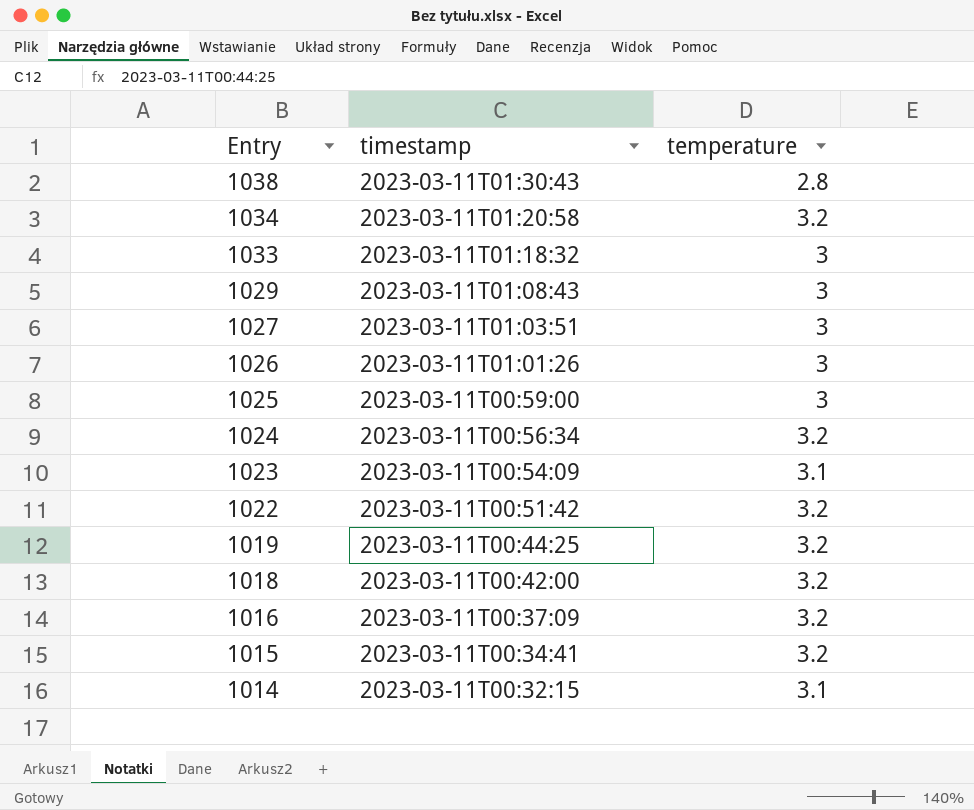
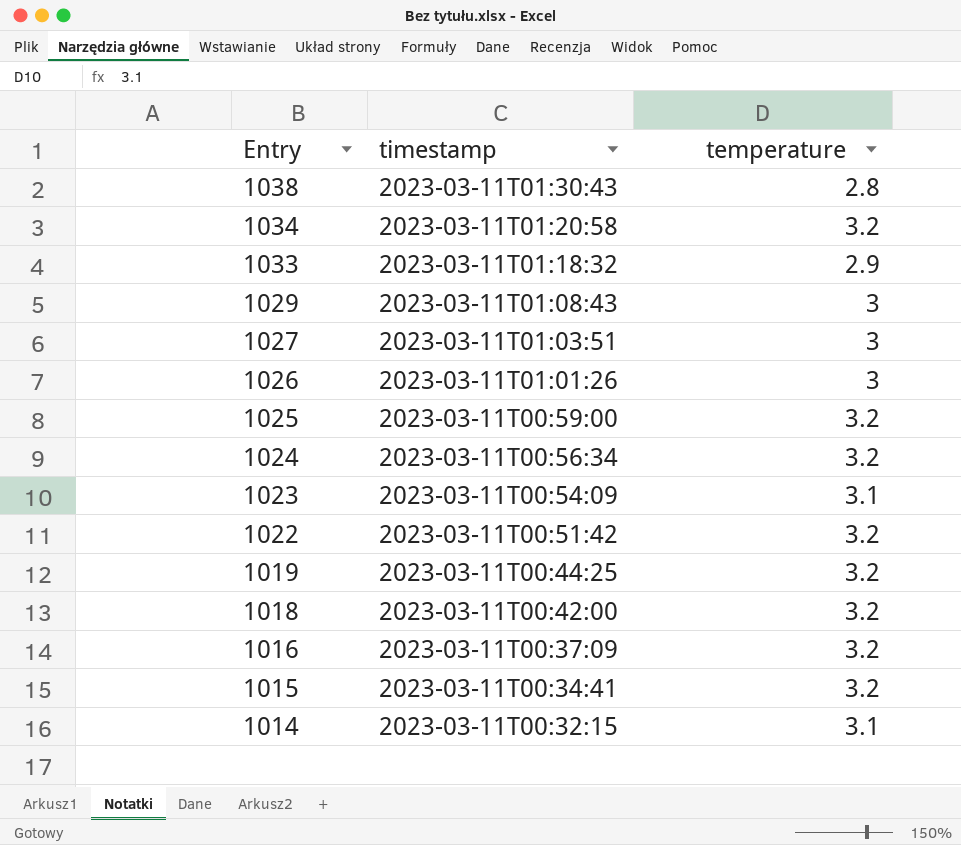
1033 | temperature: 3 -> 2.9
1025 | temperature: 3 -> 3.2

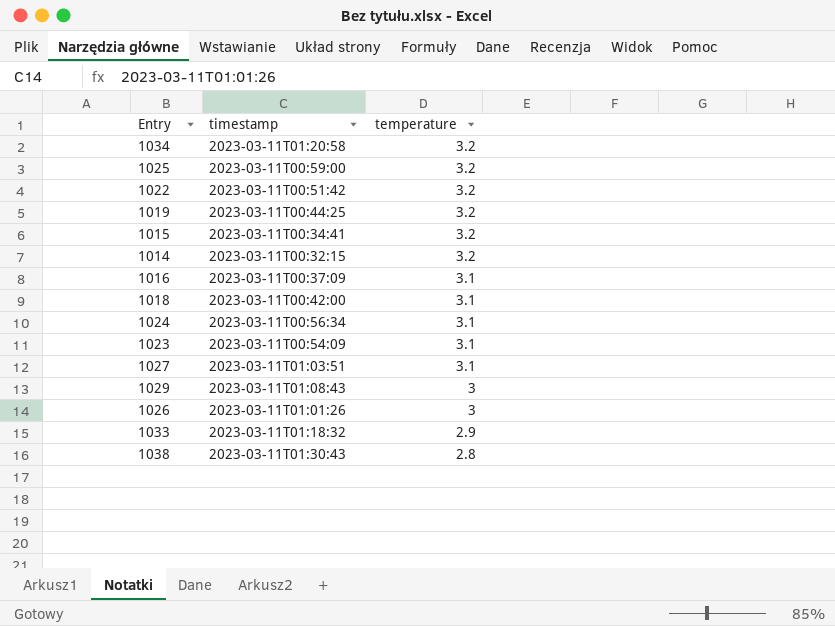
row order: Entry descending -> temperature descending
1014 | temperature: 3.1 -> 3.2
1016 | temperature: 3.2 -> 3.1
1018 | temperature: 3.2 -> 3.1
1024 | temperature: 3.2 -> 3.1
1027 | temperature: 3 -> 3.1

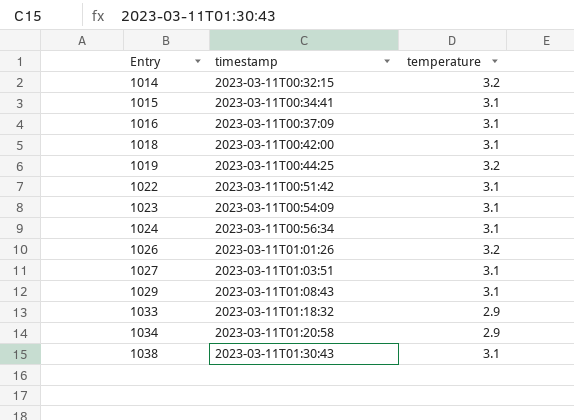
row order: temperature descending -> Entry ascending
row 1025: 2023-03-11T00:59:00 | 3.2 -> none
1015 | temperature: 3.2 -> 3.1
1022 | temperature: 3.2 -> 3.1
1026 | temperature: 3 -> 3.2
1029 | temperature: 3 -> 3.1
1034 | temperature: 3.2 -> 2.9
1038 | temperature: 2.8 -> 3.1

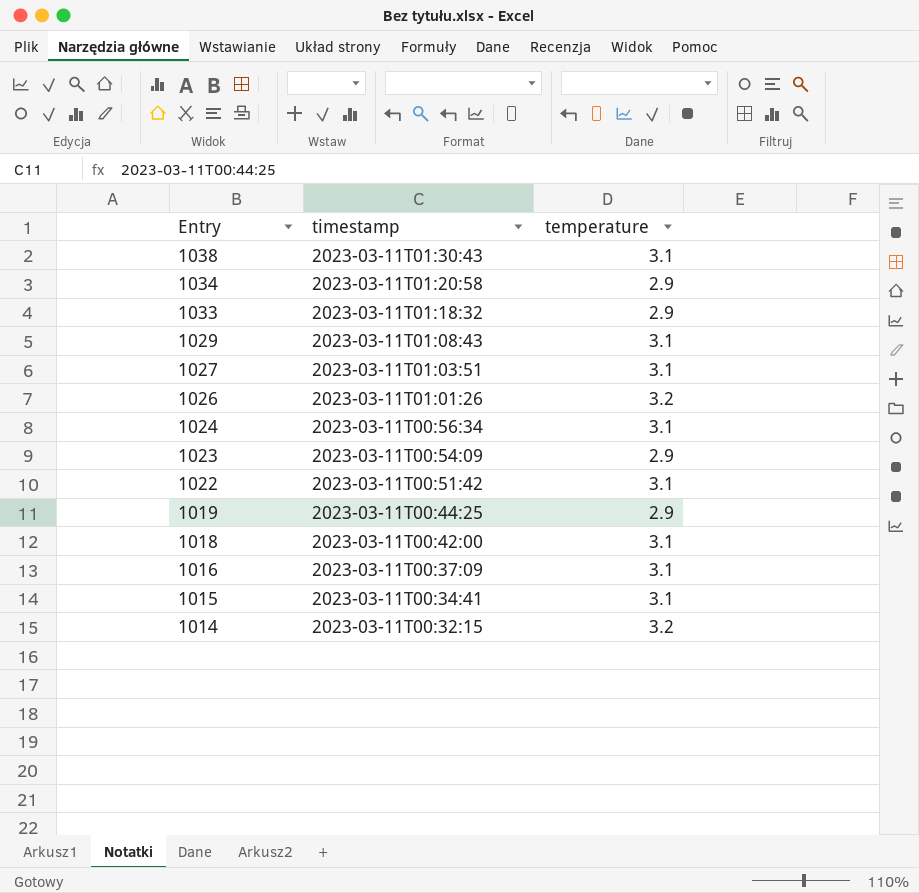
row order: Entry ascending -> Entry descending
1023 | temperature: 3.1 -> 2.9
1019 | temperature: 3.2 -> 2.9

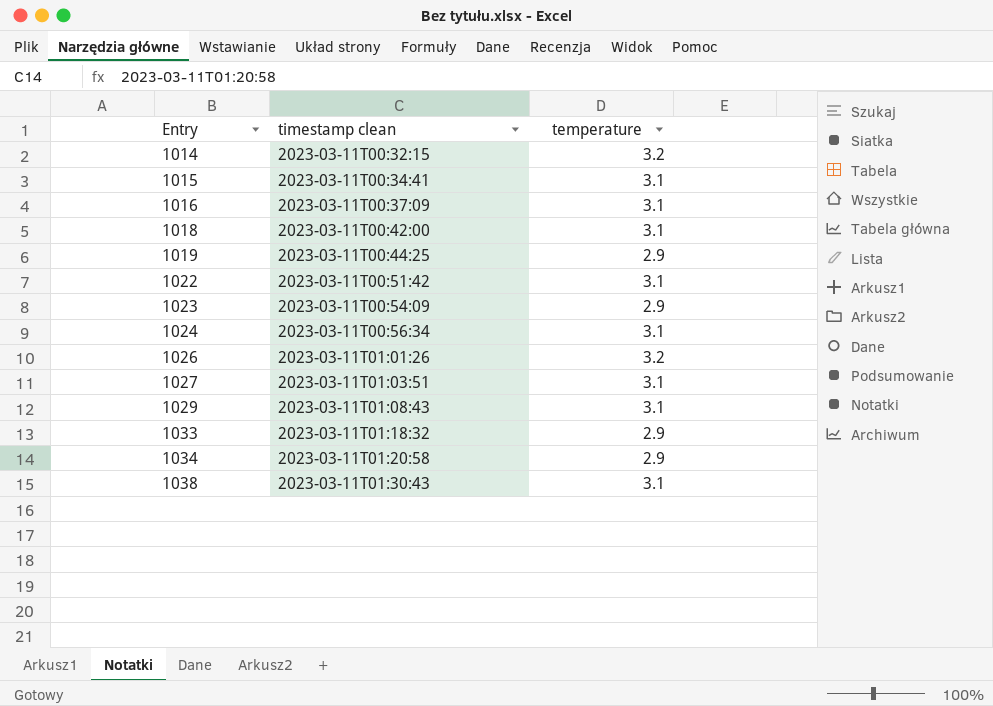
row order: Entry descending -> Entry ascending
column name: timestamp -> timestamp clean

